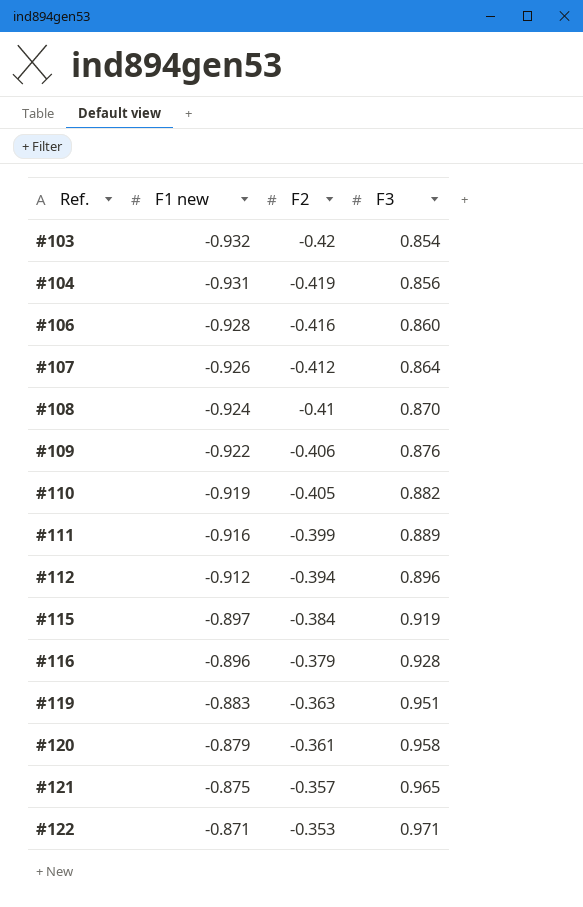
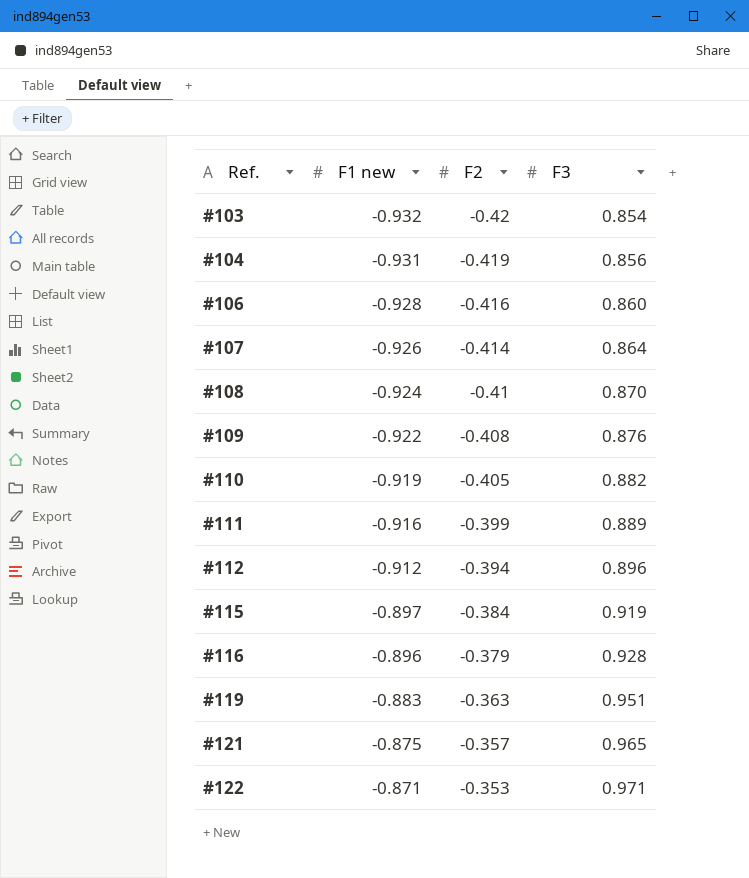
row #120: -0.879 | -0.361 | 0.958 -> none
#107 | F2: -0.412 -> -0.414
#109 | F2: -0.406 -> -0.408

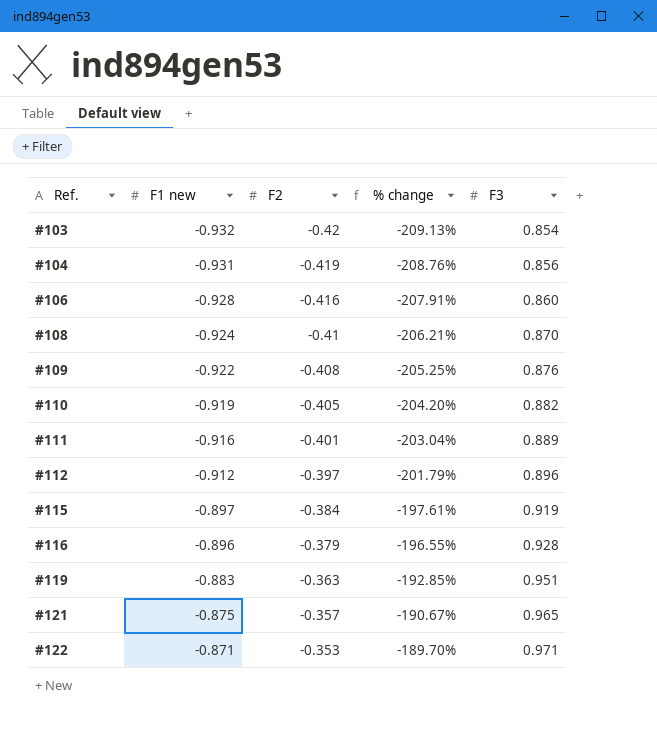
column % change | formula: none -> ([F1 new] - [F3]) / [F3]
row #107: -0.926 | -0.414 | 0.864 -> none
#111 | F2: -0.399 -> -0.401
#112 | F2: -0.394 -> -0.397

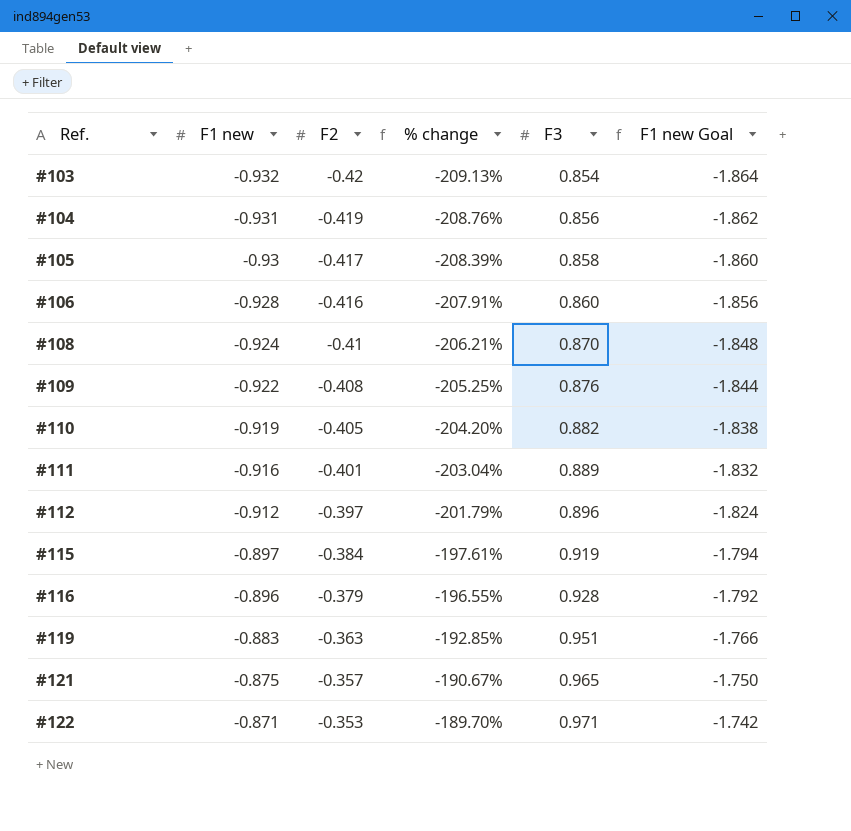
column F1 new Goal | formula: none -> [F1 new] * 2
row #105: none -> -0.93 | -0.417 | -208.39% | 0.858 | -1.860

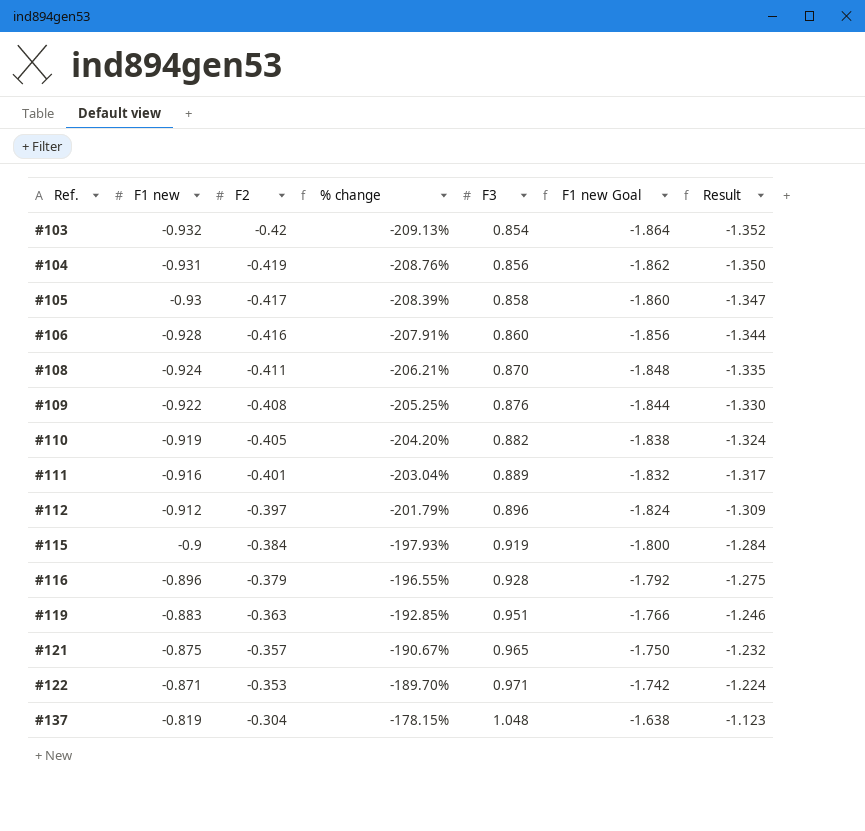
column Result | formula: none -> [F1 new] + [F2]
#108 | F2: -0.41 -> -0.411
#115 | F1 new: -0.897 -> -0.9
#115 | % change: -197.61% -> -197.93%
#115 | F1 new Goal: -1.794 -> -1.800
row #137: none -> -0.819 | -0.304 | -178.15% | 1.048 | -1.638 | -1.123

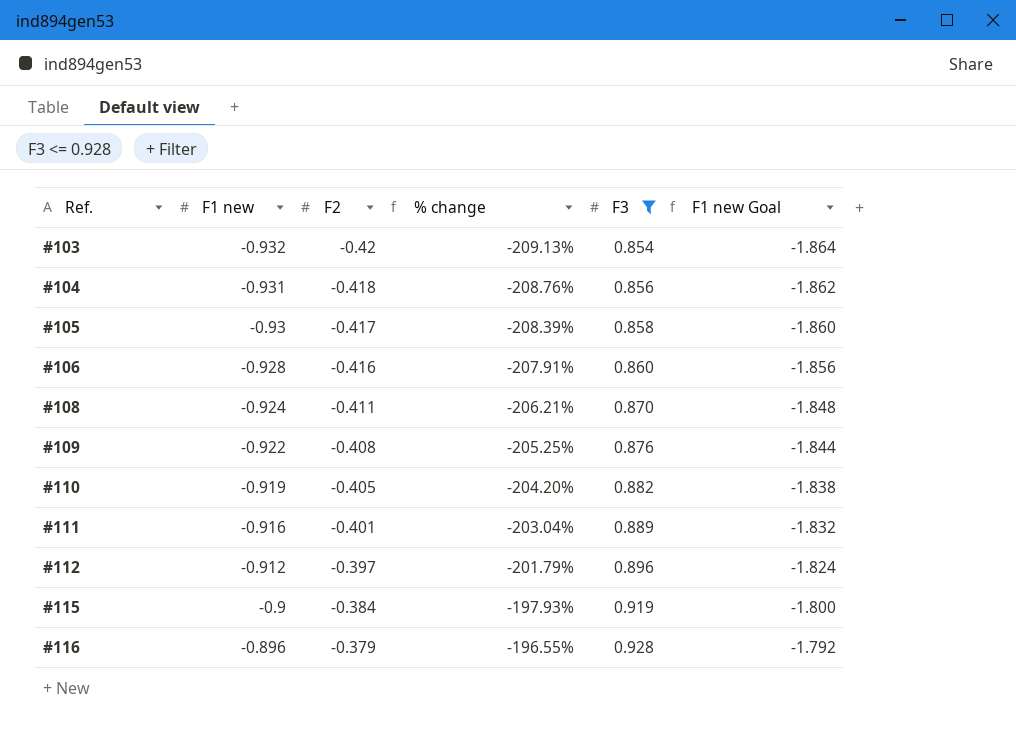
filter: none -> F3 <= 0.928
column Result | formula: [F1 new] + [F2] -> none
#104 | F2: -0.419 -> -0.418

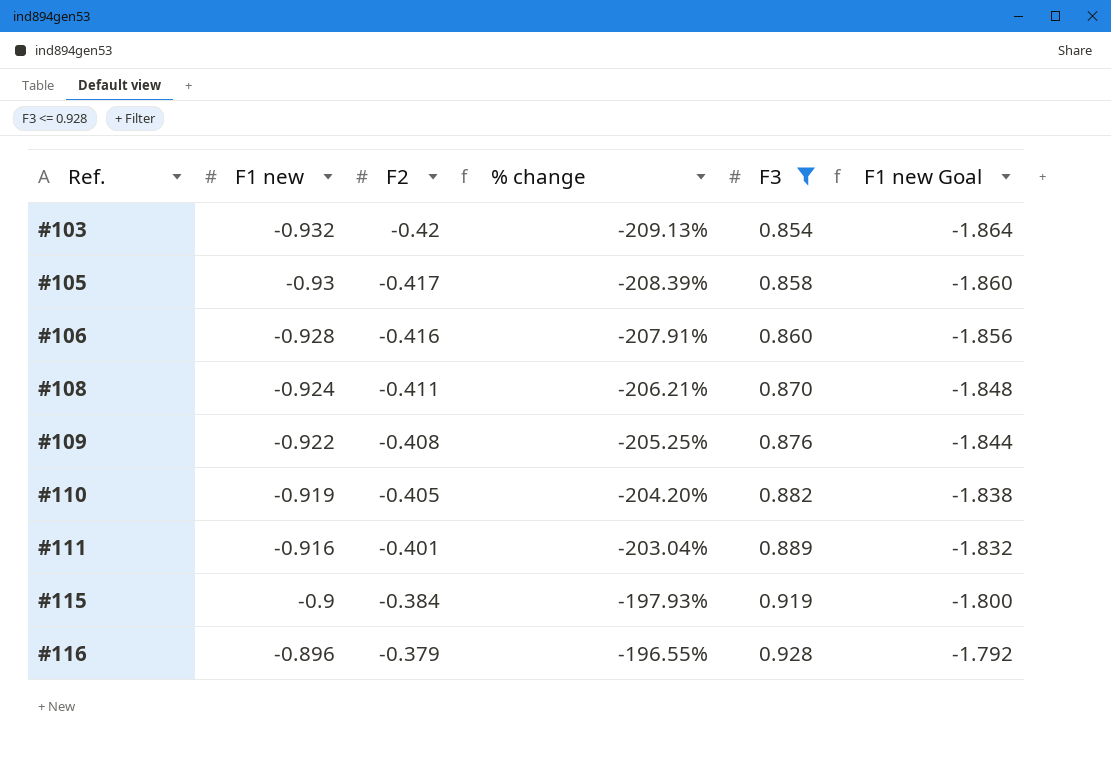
row #104: -0.931 | -0.418 | -208.76% | 0.856 | -1.862 -> none
row #112: -0.912 | -0.397 | -201.79% | 0.896 | -1.824 -> none

